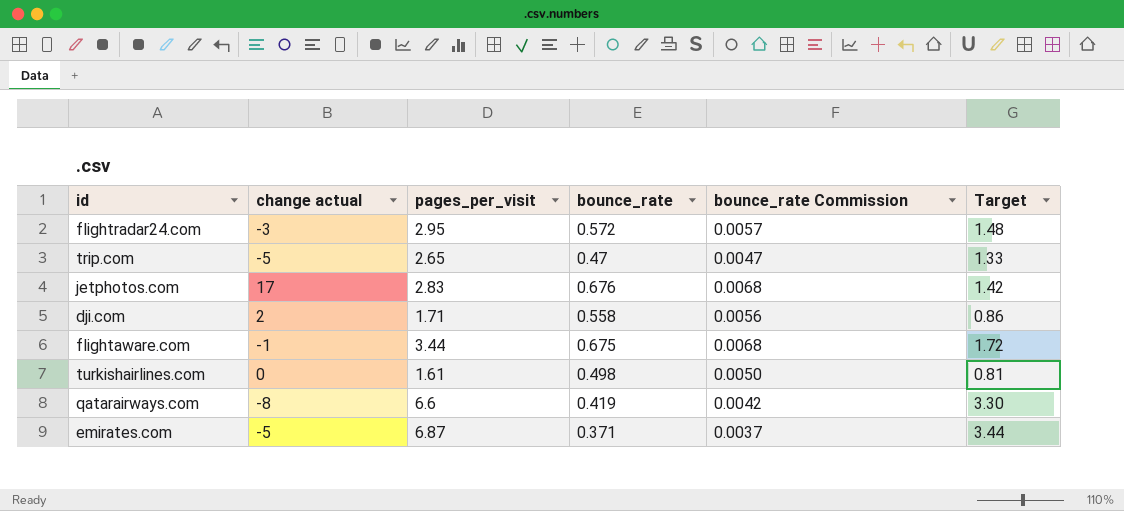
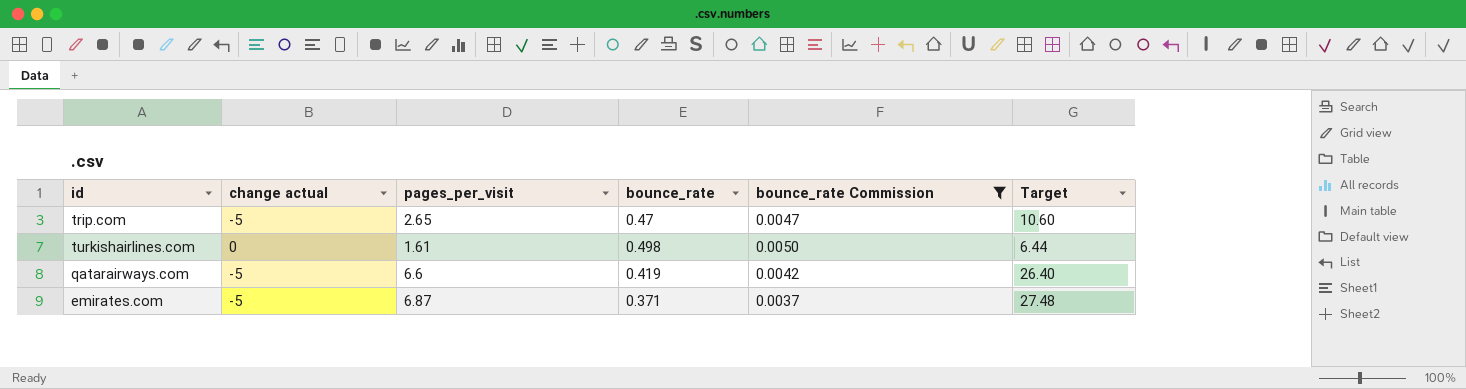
filter: none -> bounce_rate Commission <= 0.0050
column Target | formula: [pages_per_visit] * 0.5 -> [pages_per_visit] * 4
qatarairways.com | change actual: -8 -> -5

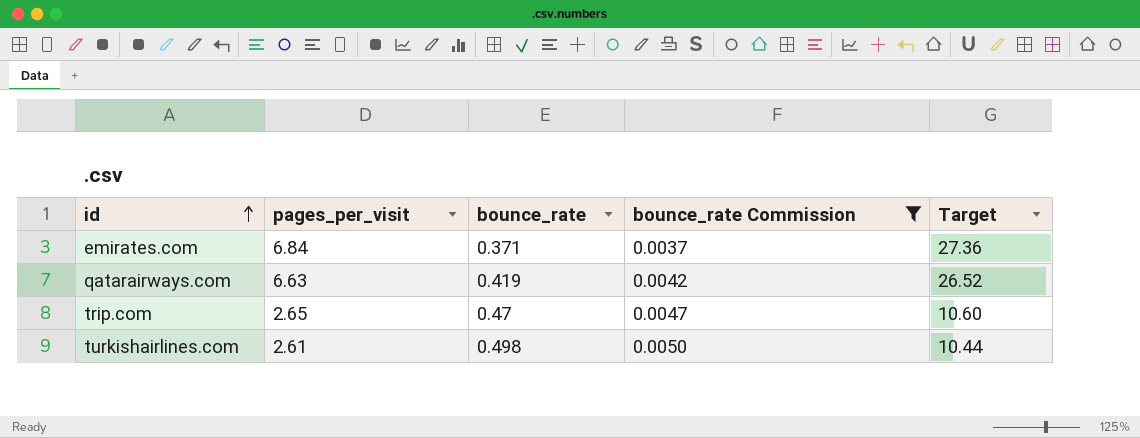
row order: none -> id ascending
column change actual | position: 2 -> none
emirates.com | pages_per_visit: 6.87 -> 6.84
emirates.com | Target: 27.48 -> 27.36
qatarairways.com | pages_per_visit: 6.6 -> 6.63
qatarairways.com | Target: 26.40 -> 26.52
turkishairlines.com | pages_per_visit: 1.61 -> 2.61
turkishairlines.com | Target: 6.44 -> 10.44

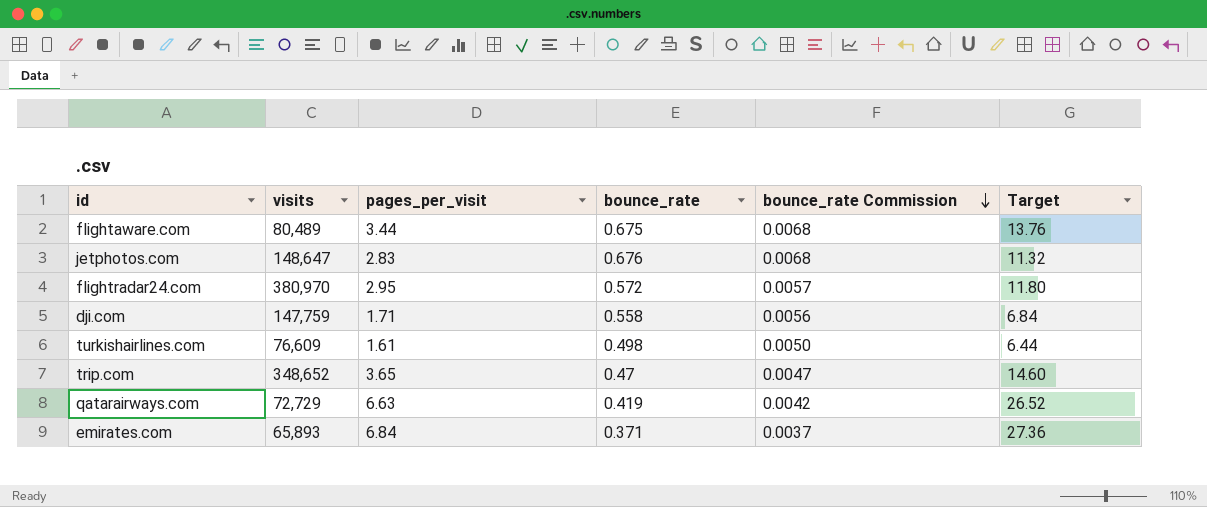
filter: bounce_rate Commission <= 0.0050 -> none
row order: id ascending -> bounce_rate Commission descending
column visits | position: none -> 2
turkishairlines.com | pages_per_visit: 2.61 -> 1.61
turkishairlines.com | Target: 10.44 -> 6.44
trip.com | pages_per_visit: 2.65 -> 3.65
trip.com | Target: 10.60 -> 14.60

